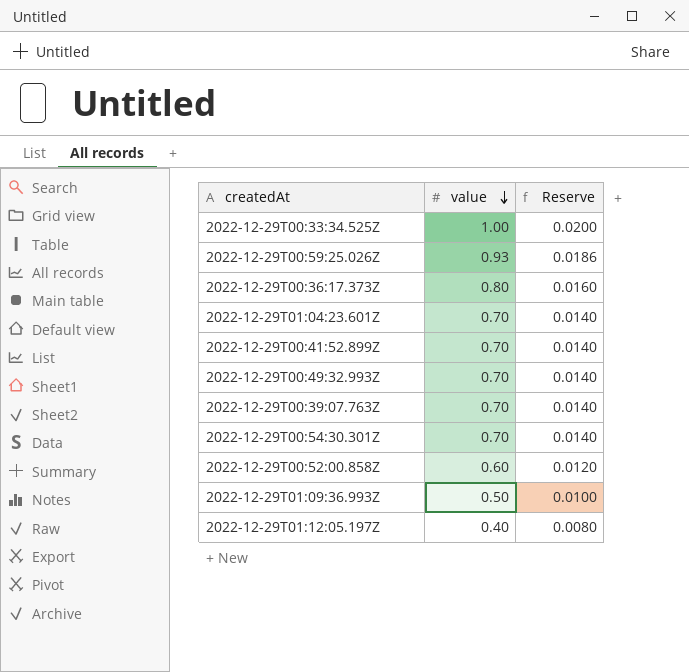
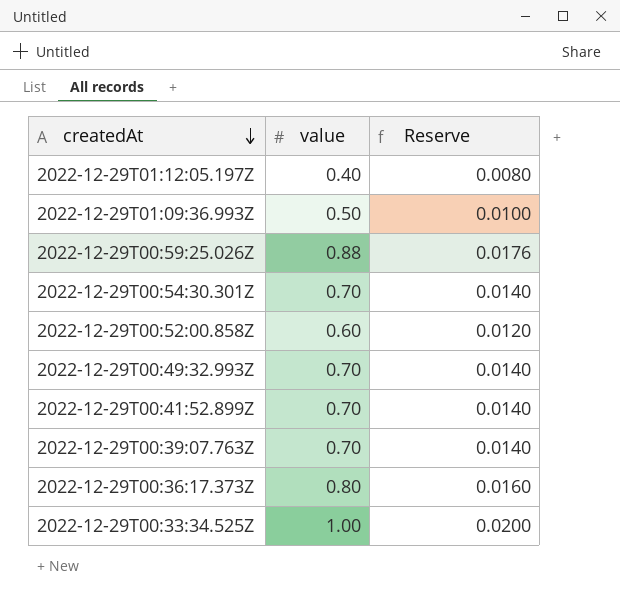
row order: value descending -> createdAt descending
row 2022-12-29T01:04:23.601Z: 0.70 | 0.0140 -> none
2022-12-29T00:59:25.026Z | value: 0.93 -> 0.88
2022-12-29T00:59:25.026Z | Reserve: 0.0186 -> 0.0176

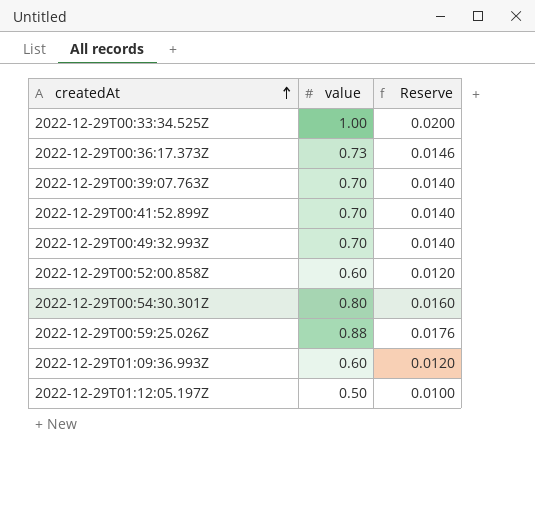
row order: createdAt descending -> createdAt ascending
2022-12-29T00:36:17.373Z | value: 0.80 -> 0.73
2022-12-29T00:36:17.373Z | Reserve: 0.0160 -> 0.0146
2022-12-29T00:54:30.301Z | value: 0.70 -> 0.80
2022-12-29T00:54:30.301Z | Reserve: 0.0140 -> 0.0160
2022-12-29T01:09:36.993Z | value: 0.50 -> 0.60
2022-12-29T01:09:36.993Z | Reserve: 0.0100 -> 0.0120
2022-12-29T01:12:05.197Z | value: 0.40 -> 0.50
2022-12-29T01:12:05.197Z | Reserve: 0.0080 -> 0.0100

